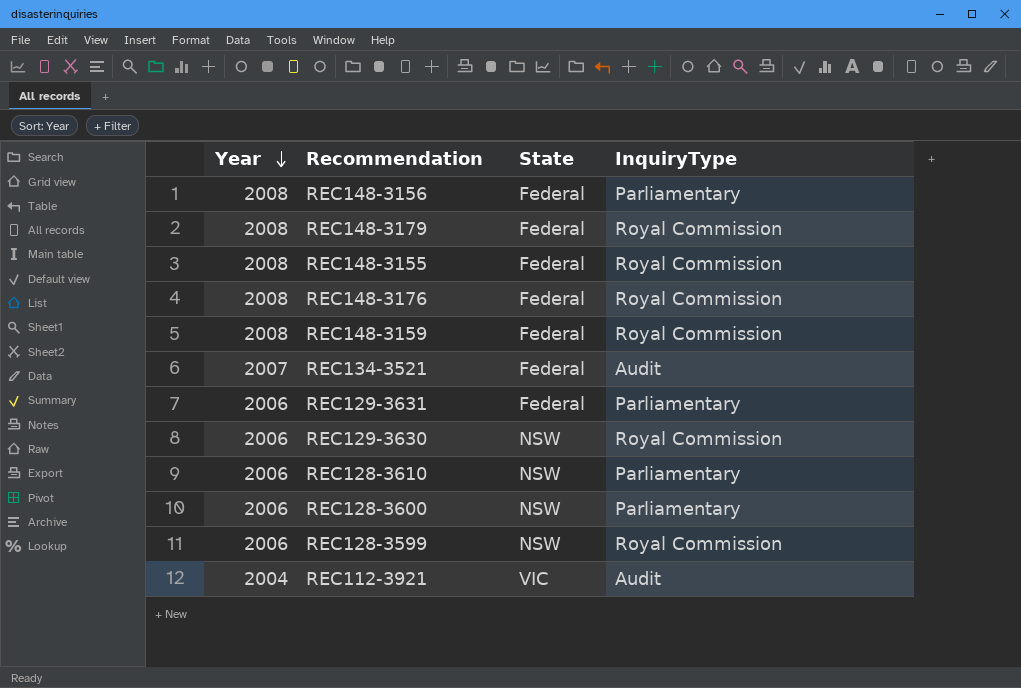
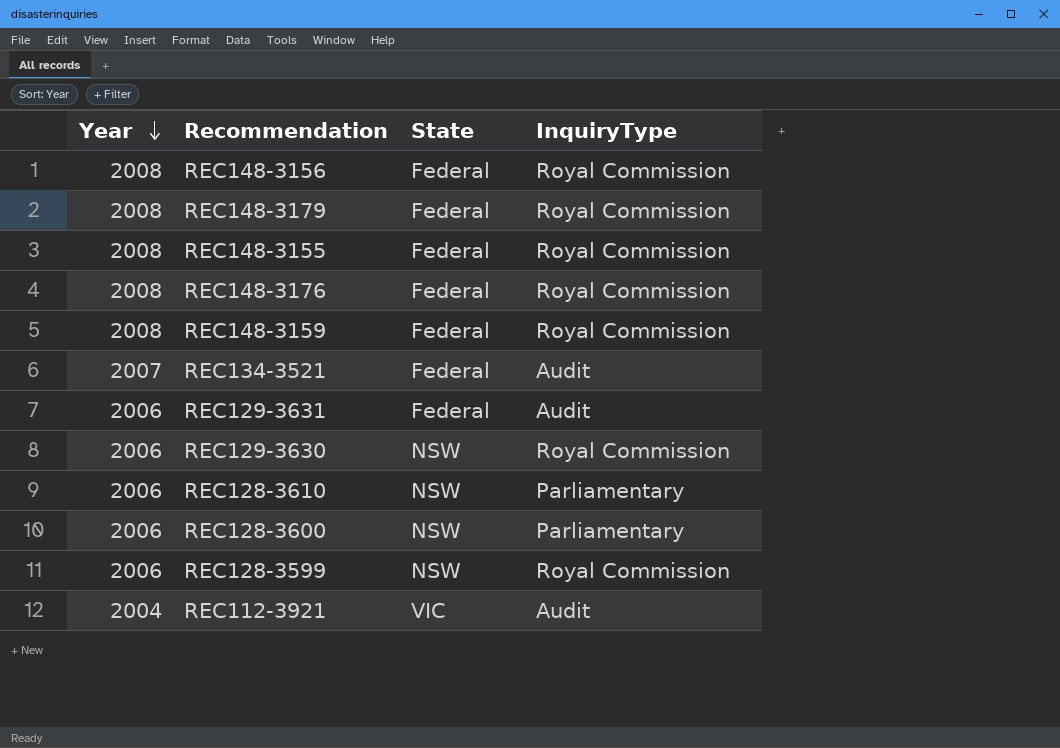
REC148-3156 | InquiryType: Parliamentary -> Royal Commission
REC129-3631 | InquiryType: Parliamentary -> Audit

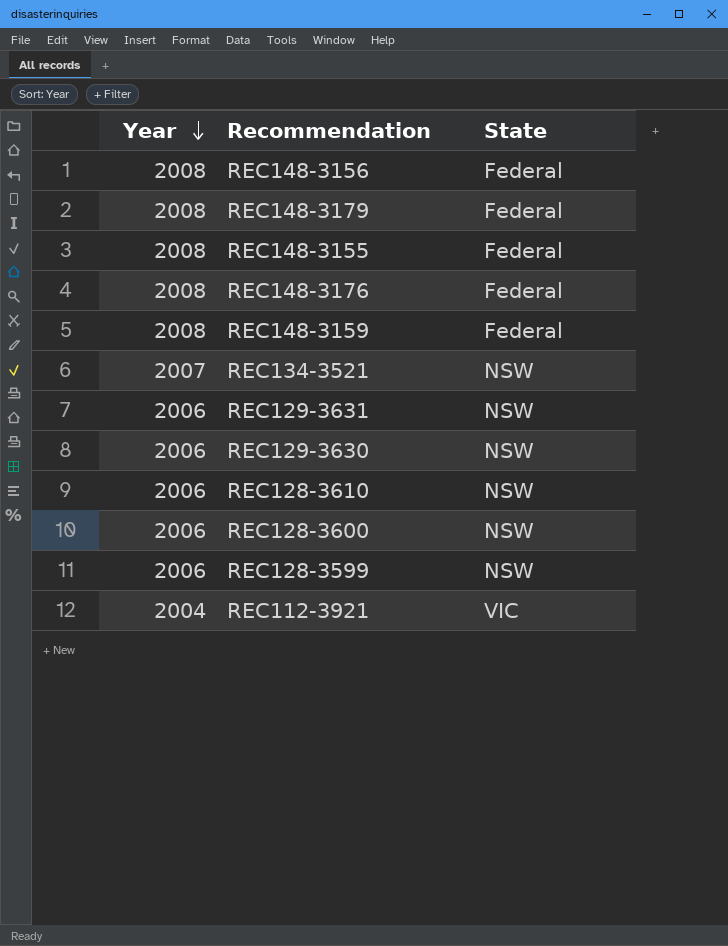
column InquiryType | position: 4 -> none
REC134-3521 | State: Federal -> NSW
REC129-3631 | State: Federal -> NSW

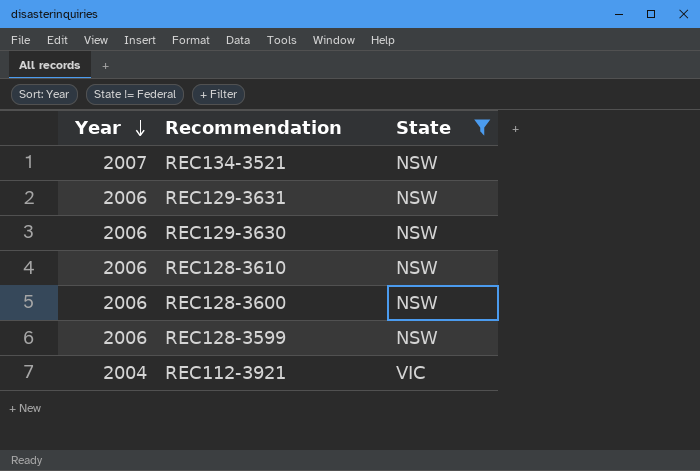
filter: none -> State != Federal

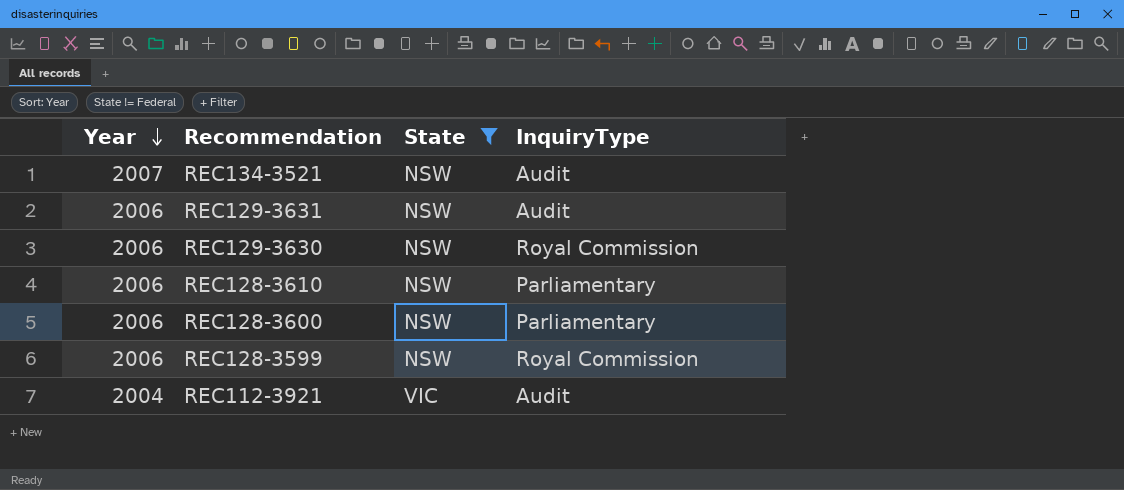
column InquiryType | position: none -> 4

